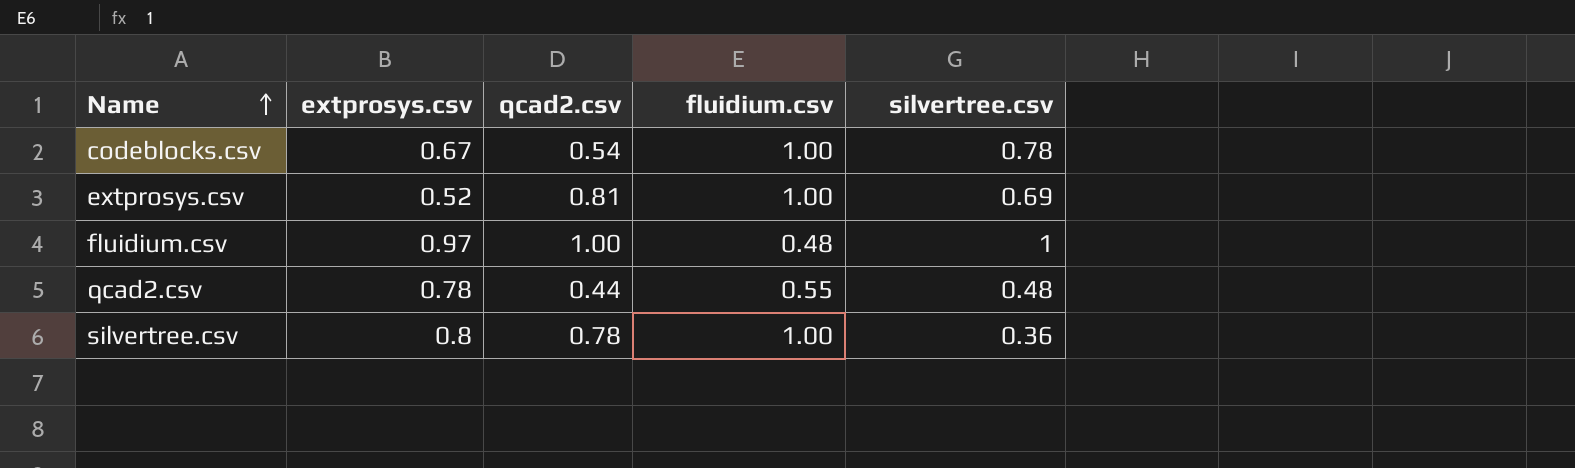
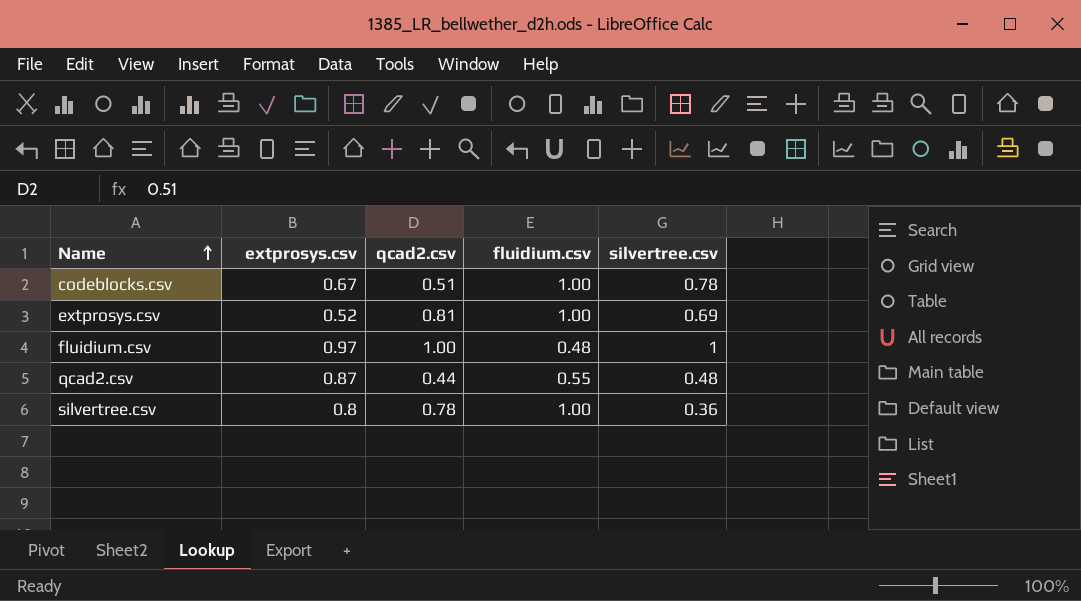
codeblocks.csv | qcad2.csv: 0.54 -> 0.51
qcad2.csv | extprosys.csv: 0.78 -> 0.87

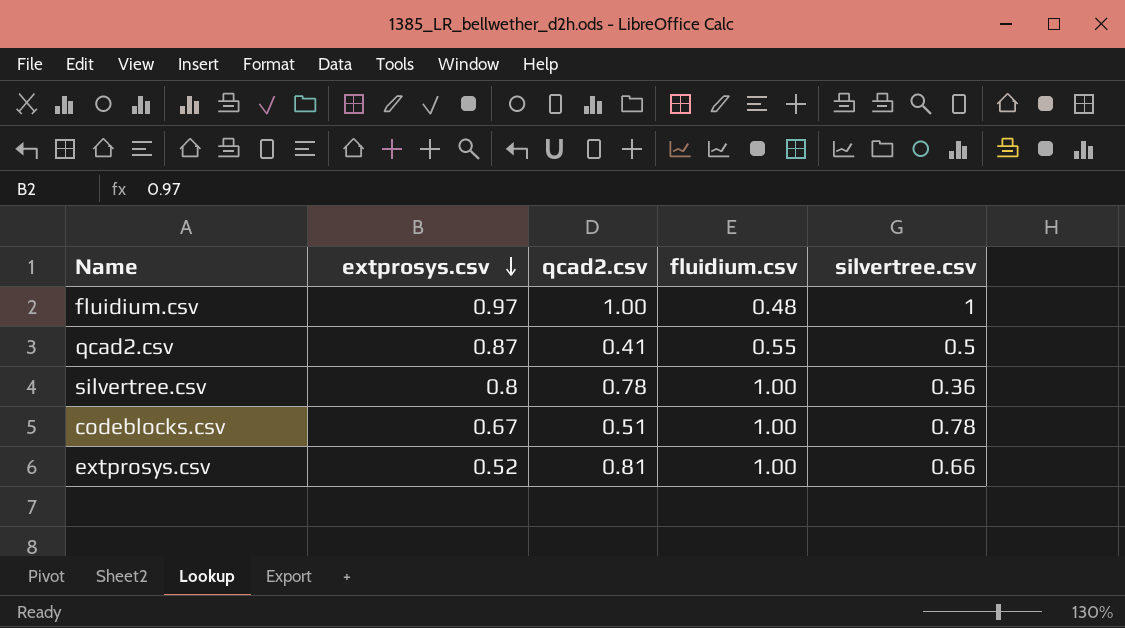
row order: Name ascending -> extprosys.csv descending
qcad2.csv | qcad2.csv: 0.44 -> 0.41
qcad2.csv | silvertree.csv: 0.48 -> 0.5
extprosys.csv | silvertree.csv: 0.69 -> 0.66

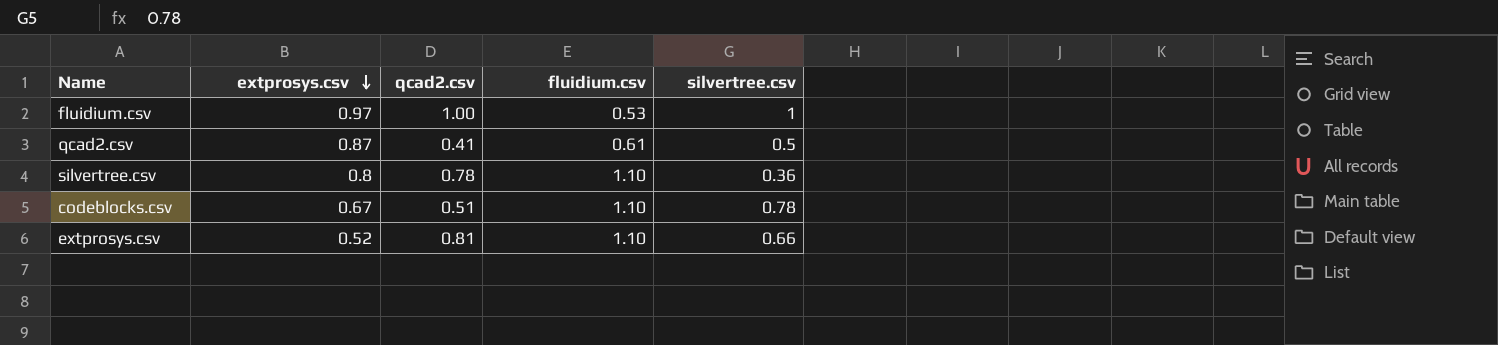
fluidium.csv | fluidium.csv: 0.48 -> 0.53
qcad2.csv | fluidium.csv: 0.55 -> 0.61
silvertree.csv | fluidium.csv: 1.00 -> 1.10
codeblocks.csv | fluidium.csv: 1.00 -> 1.10
extprosys.csv | fluidium.csv: 1.00 -> 1.10

